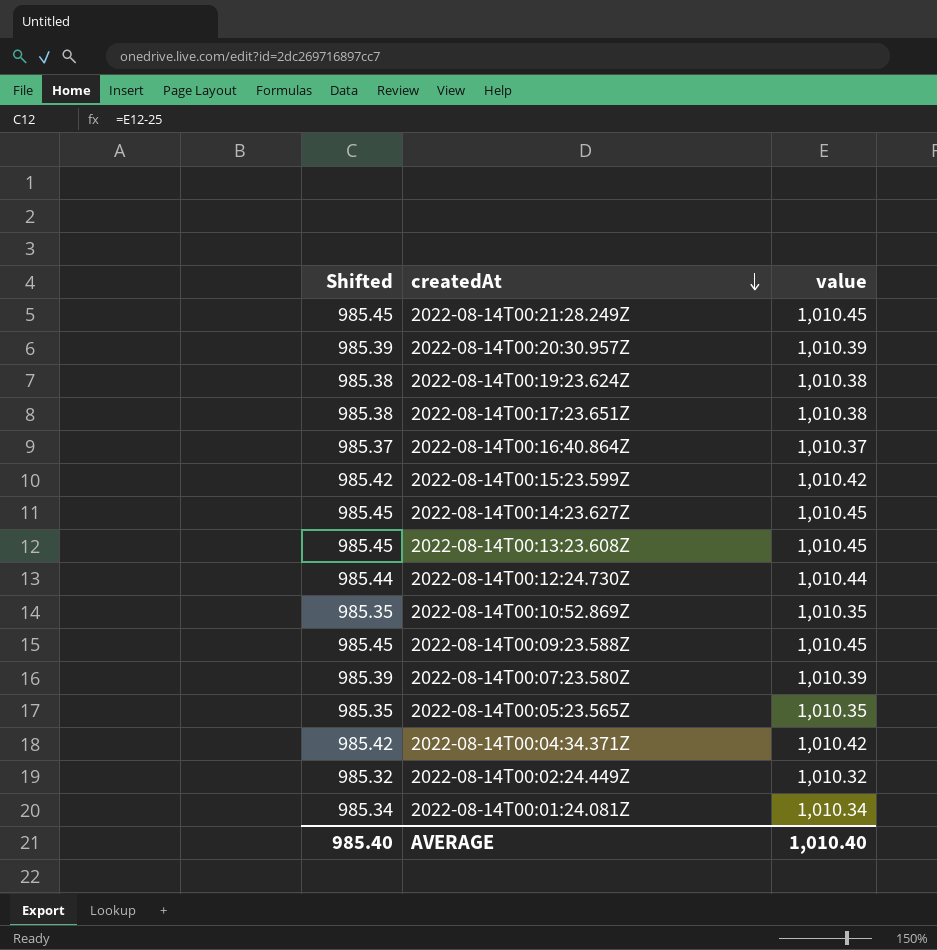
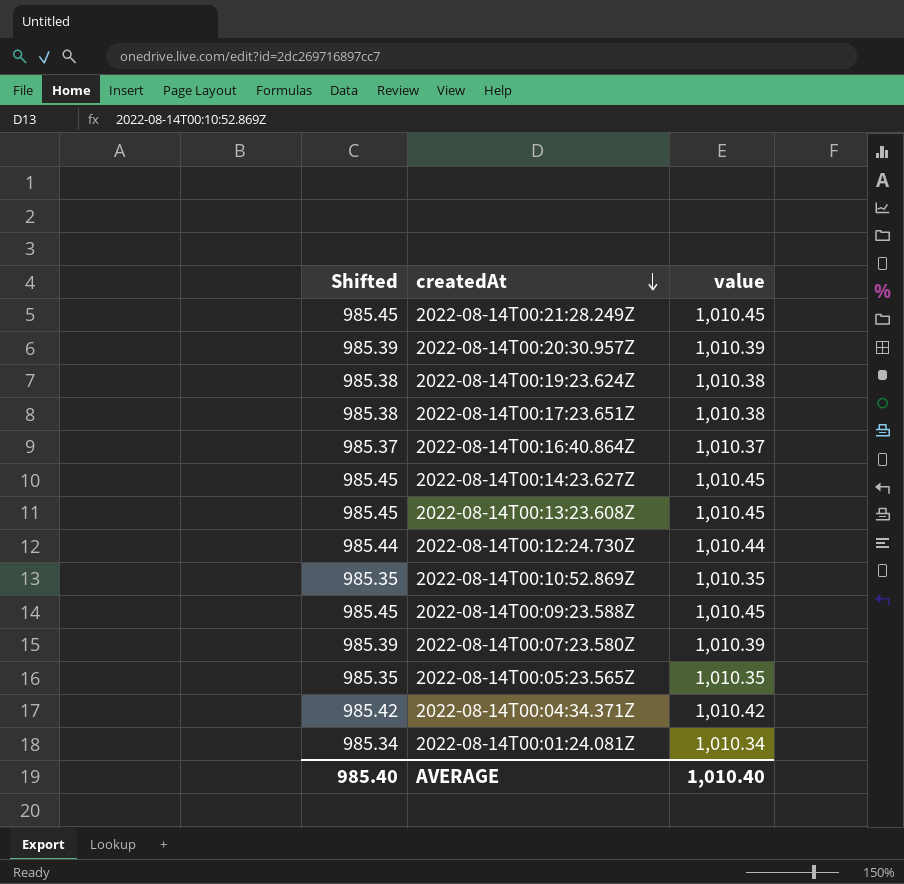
row 2022-08-14T00:15:23.599Z: 985.42 | 1,010.42 -> none
row 2022-08-14T00:02:24.449Z: 985.32 | 1,010.32 -> none

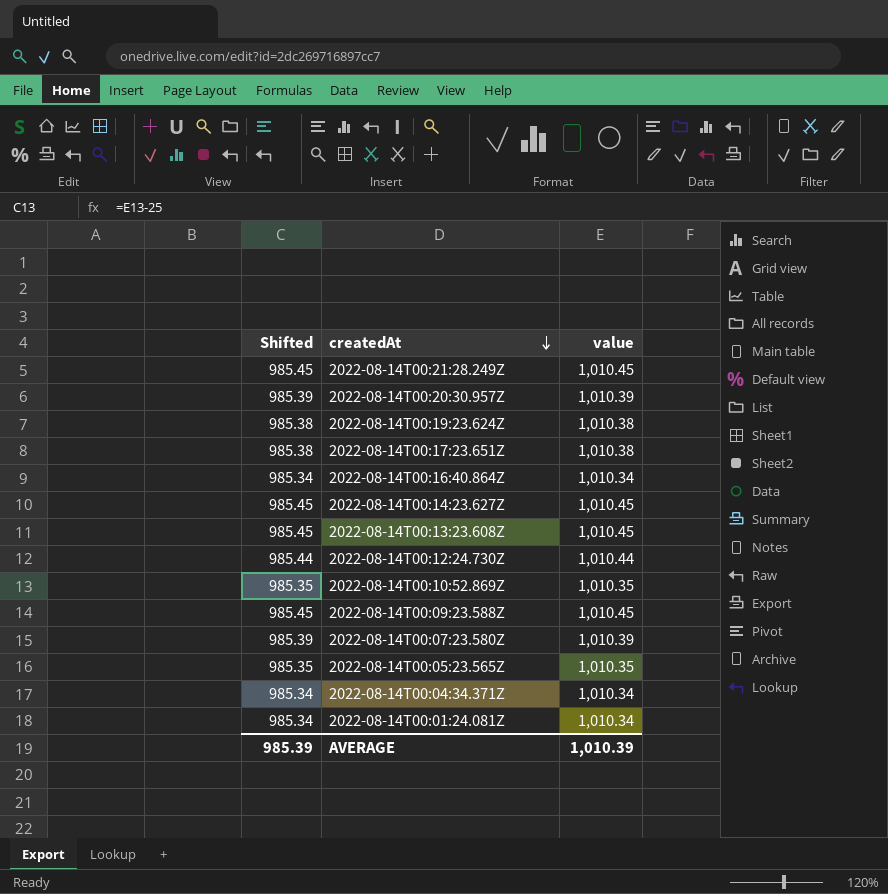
2022-08-14T00:16:40.864Z | Shifted: 985.37 -> 985.34
2022-08-14T00:16:40.864Z | value: 1,010.37 -> 1,010.34
2022-08-14T00:04:34.371Z | Shifted: 985.42 -> 985.34
2022-08-14T00:04:34.371Z | value: 1,010.42 -> 1,010.34
AVERAGE | Shifted: 985.40 -> 985.39
AVERAGE | value: 1,010.40 -> 1,010.39

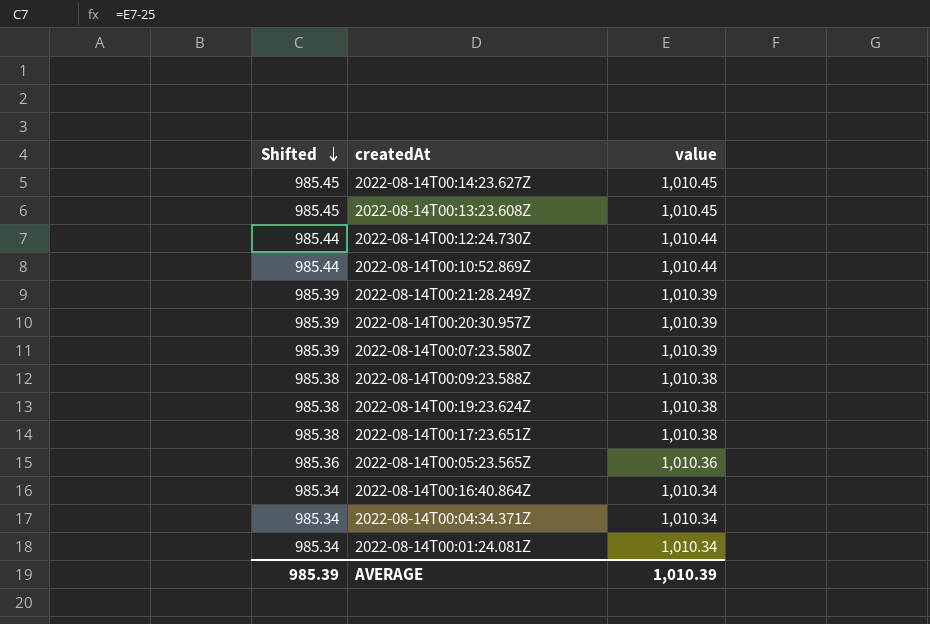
row order: createdAt descending -> Shifted descending
2022-08-14T00:10:52.869Z | Shifted: 985.35 -> 985.44
2022-08-14T00:10:52.869Z | value: 1,010.35 -> 1,010.44
2022-08-14T00:21:28.249Z | Shifted: 985.45 -> 985.39
2022-08-14T00:21:28.249Z | value: 1,010.45 -> 1,010.39
2022-08-14T00:09:23.588Z | Shifted: 985.45 -> 985.38
2022-08-14T00:09:23.588Z | value: 1,010.45 -> 1,010.38
2022-08-14T00:05:23.565Z | Shifted: 985.35 -> 985.36
2022-08-14T00:05:23.565Z | value: 1,010.35 -> 1,010.36

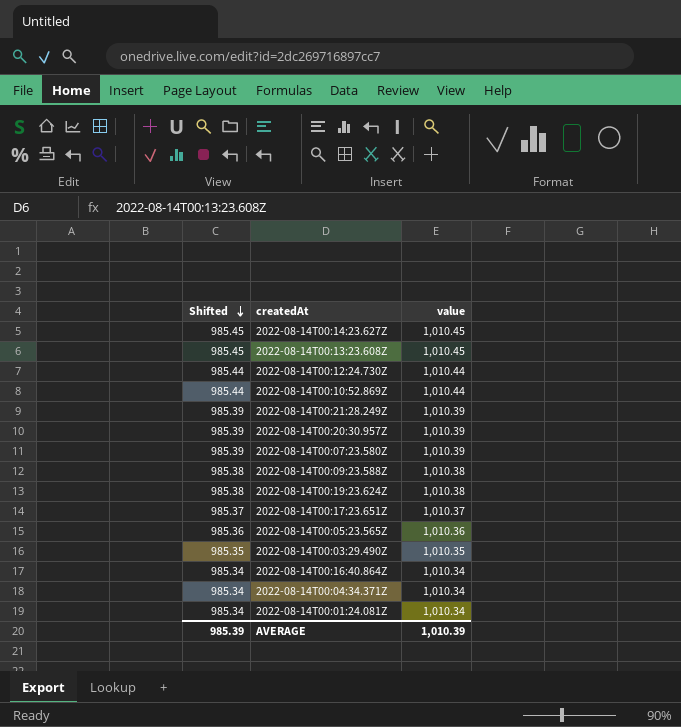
2022-08-14T00:17:23.651Z | Shifted: 985.38 -> 985.37
2022-08-14T00:17:23.651Z | value: 1,010.38 -> 1,010.37
row 2022-08-14T00:03:29.490Z: none -> 985.35 | 1,010.35

